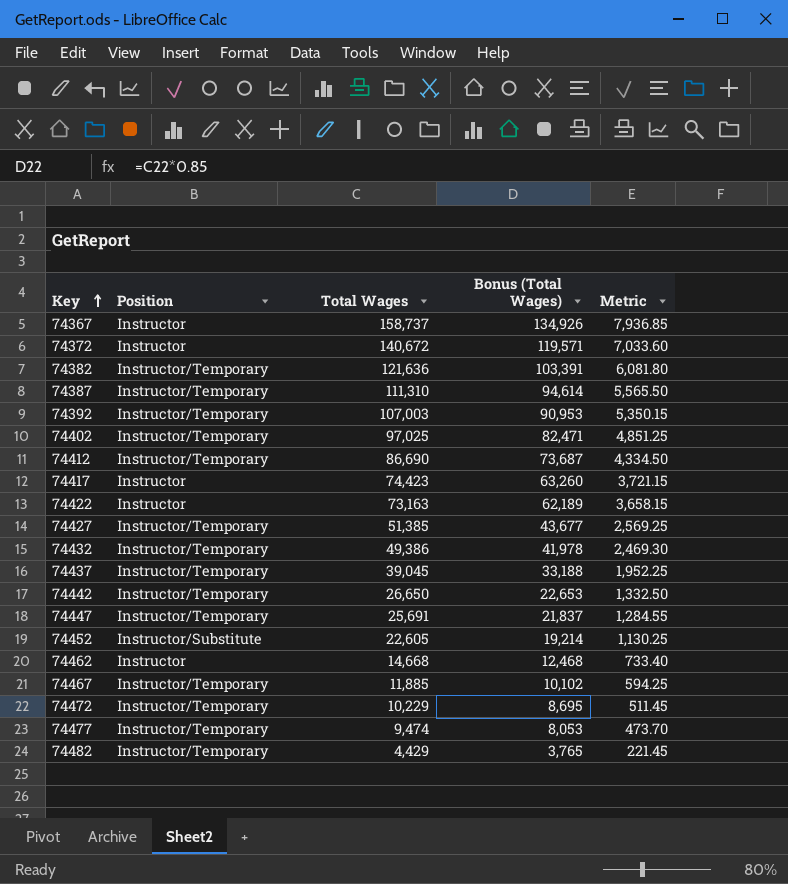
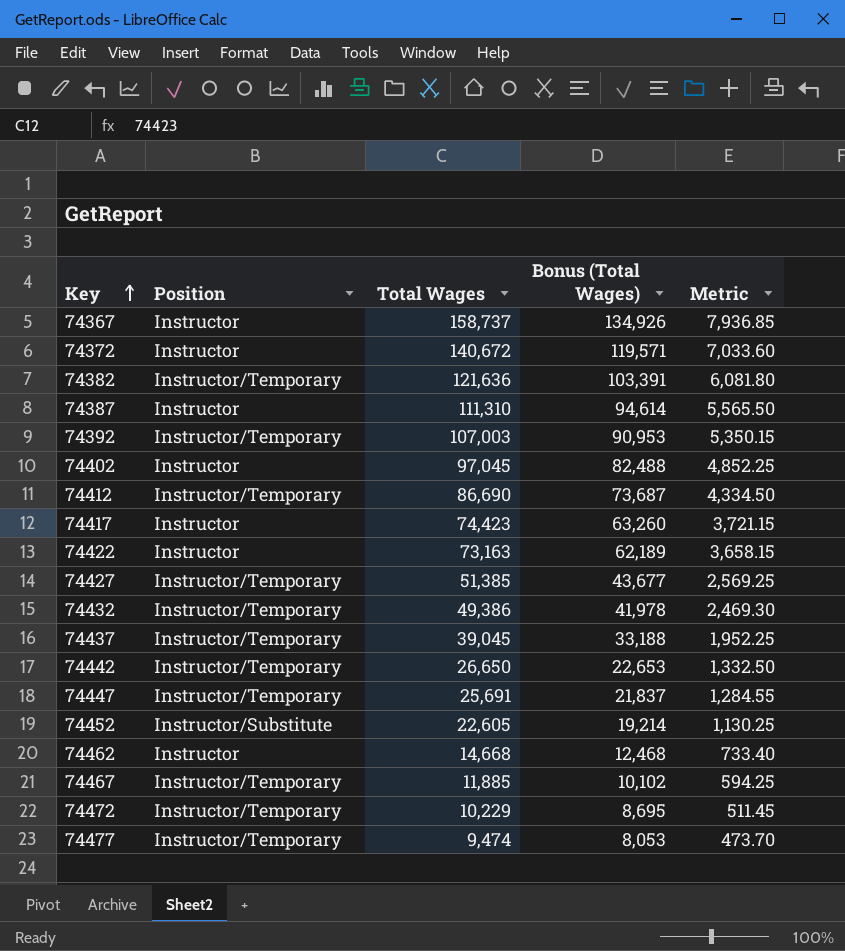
row 74482: Instructor/Temporary | 4,429 | 3,765 | 221.45 -> none
74387 | Position: Instructor/Temporary -> Instructor
74402 | Position: Instructor/Temporary -> Instructor
74402 | Total Wages: 97,025 -> 97,045
74402 | Bonus (Total Wages): 82,471 -> 82,488
74402 | Metric: 4,851.25 -> 4,852.25

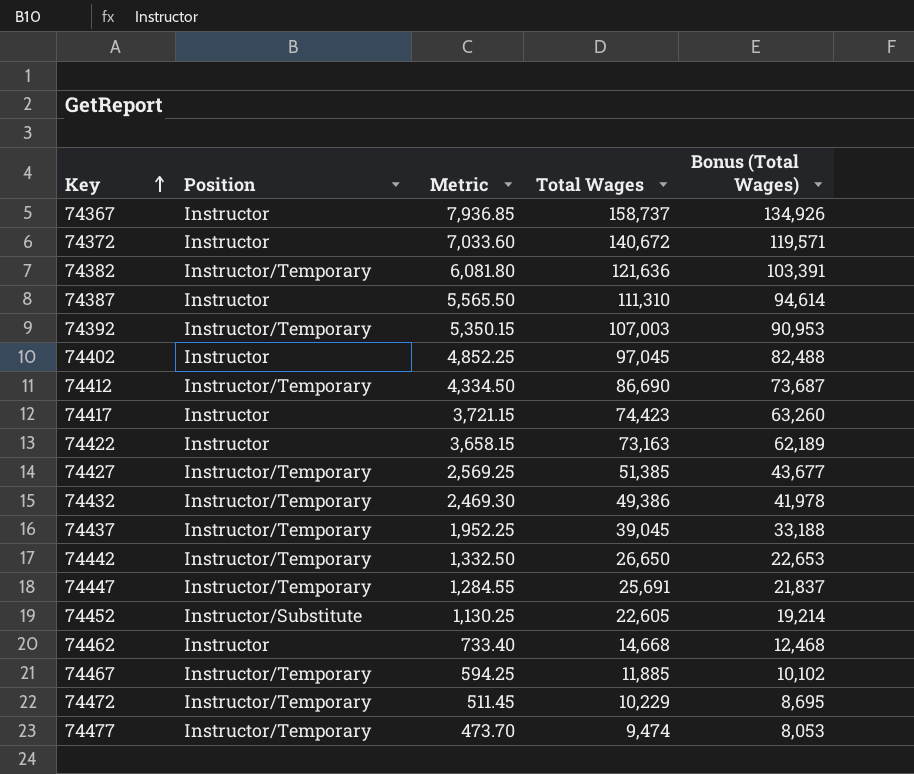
column Metric | position: 5 -> 3

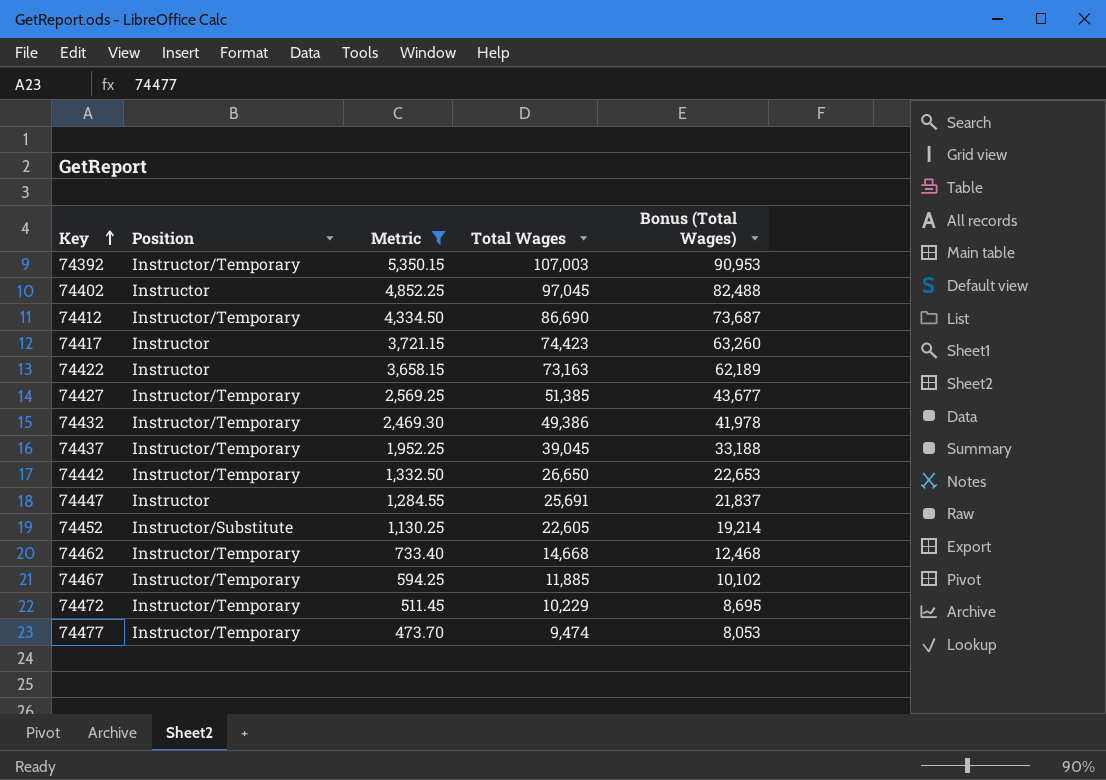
filter: none -> Metric <= 5,350.15
74447 | Position: Instructor/Temporary -> Instructor
74462 | Position: Instructor -> Instructor/Temporary

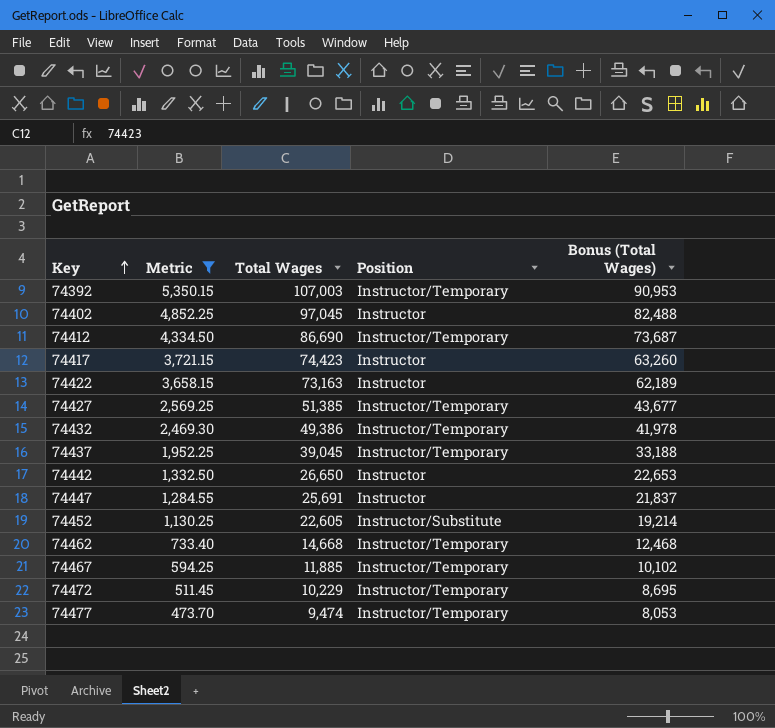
column Position | position: 2 -> 4
74442 | Position: Instructor/Temporary -> Instructor

